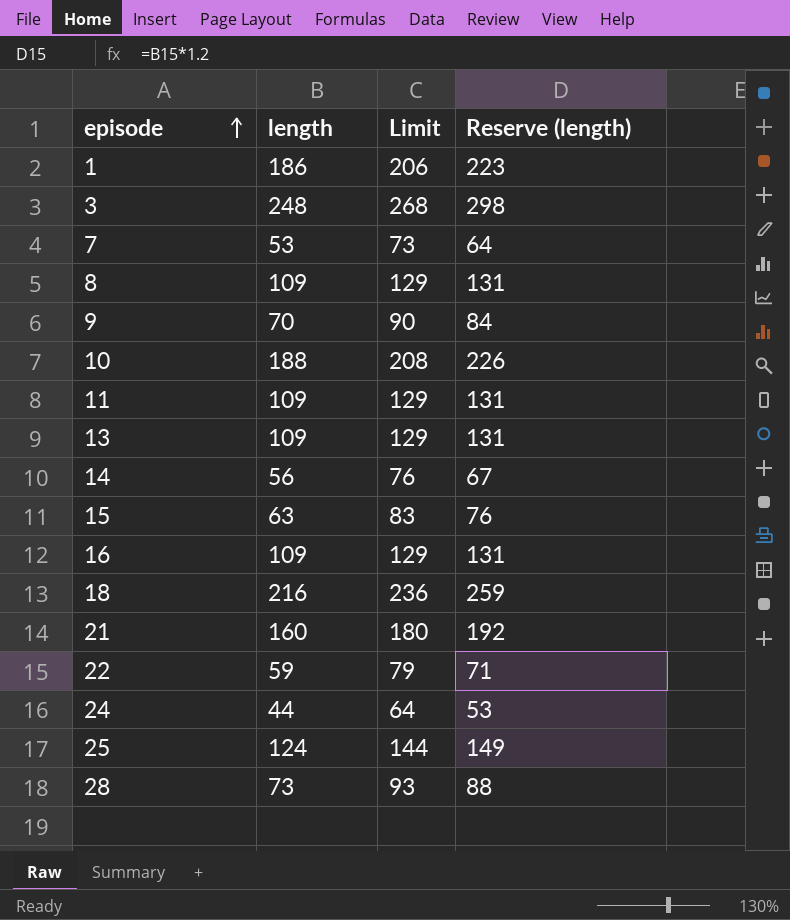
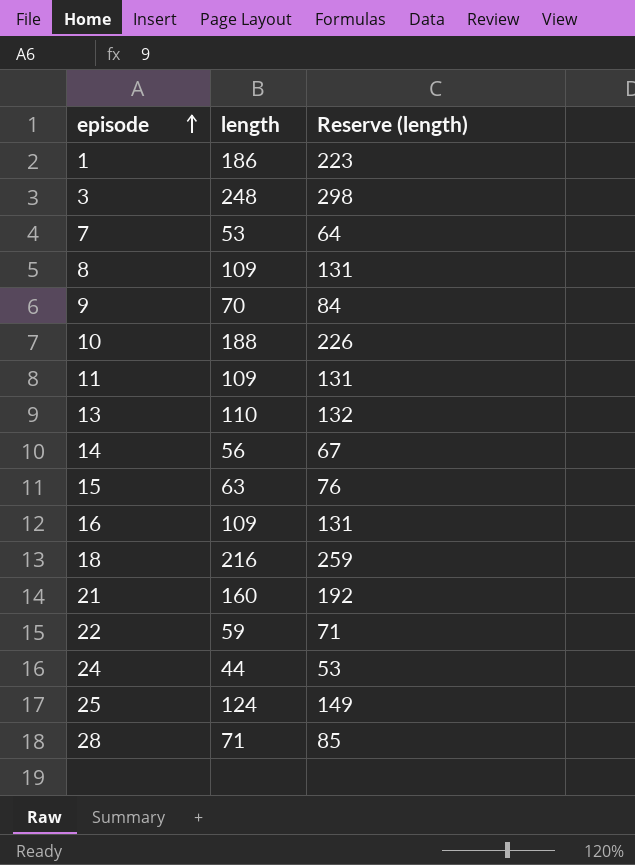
column Limit | formula: [length] + 20 -> none
13 | length: 109 -> 110
13 | Reserve (length): 131 -> 132
28 | length: 73 -> 71
28 | Reserve (length): 88 -> 85

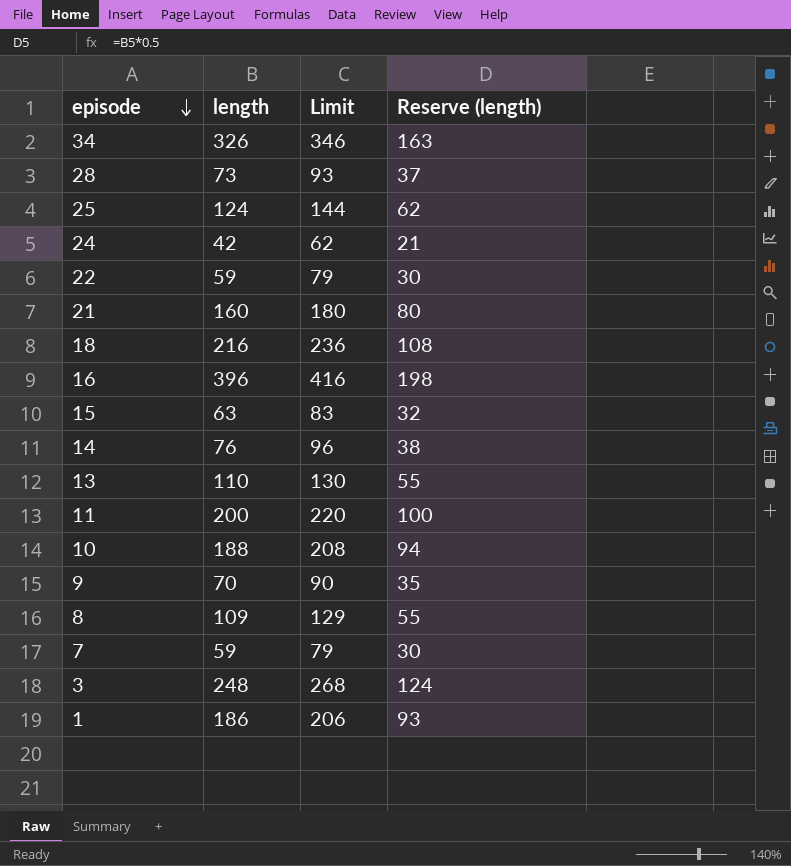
row order: episode ascending -> episode descending
column Limit | formula: none -> [length] + 20
column Reserve (length) | formula: [length] * 1.2 -> [length] * 0.5
row 34: none -> 326 | 346 | 163
28 | length: 71 -> 73
24 | length: 44 -> 42
16 | length: 109 -> 396
14 | length: 56 -> 76
11 | length: 109 -> 200
7 | length: 53 -> 59

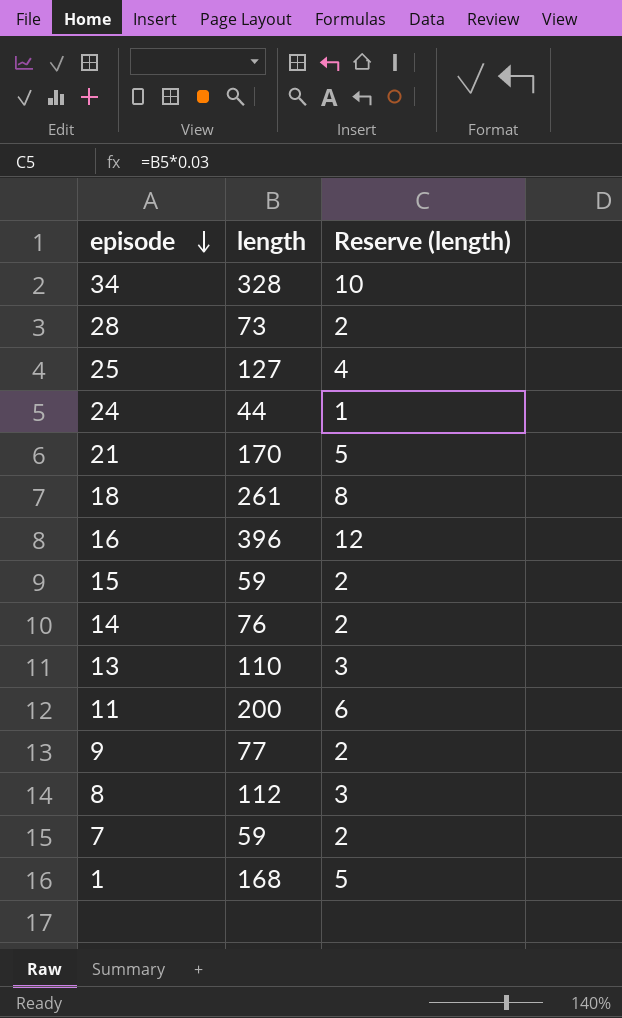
column Limit | formula: [length] + 20 -> none
column Reserve (length) | formula: [length] * 0.5 -> [length] * 0.03
row 22: 59 | 79 | 30 -> none
row 10: 188 | 208 | 94 -> none
row 3: 248 | 268 | 124 -> none
34 | length: 326 -> 328
25 | length: 124 -> 127
24 | length: 42 -> 44
21 | length: 160 -> 170
18 | length: 216 -> 261
15 | length: 63 -> 59
9 | length: 70 -> 77
8 | length: 109 -> 112
1 | length: 186 -> 168

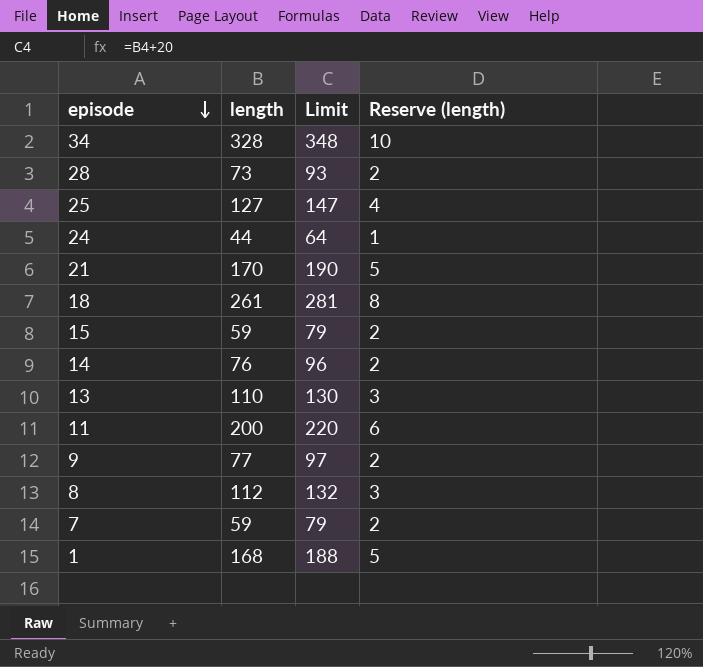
column Limit | formula: none -> [length] + 20
row 16: 396 | 12 -> none

